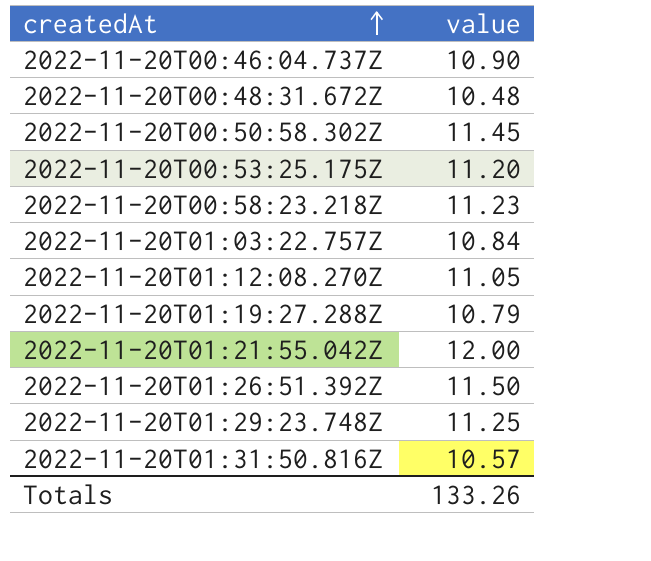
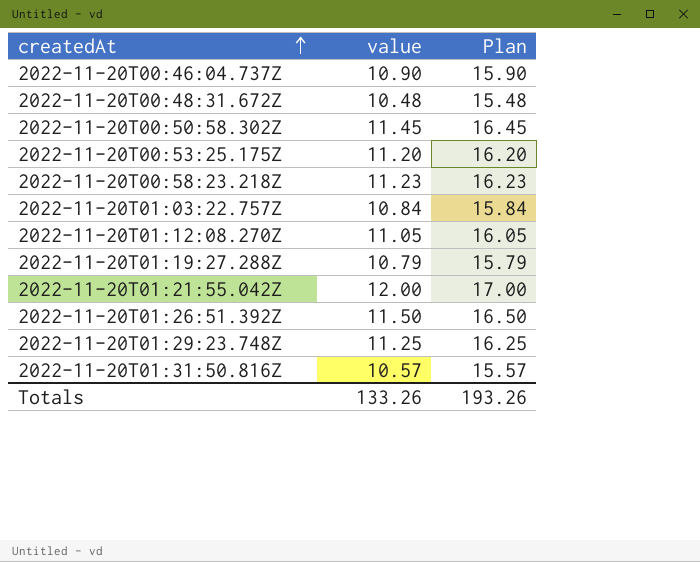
column Plan | formula: none -> [value] + 5

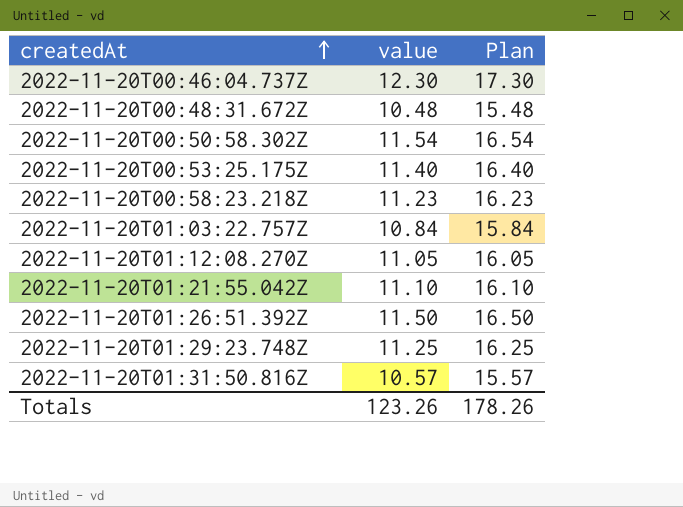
row 2022-11-20T01:19:27.288Z: 10.79 | 15.79 -> none
2022-11-20T00:46:04.737Z | value: 10.90 -> 12.30
2022-11-20T00:46:04.737Z | Plan: 15.90 -> 17.30
2022-11-20T00:50:58.302Z | value: 11.45 -> 11.54
2022-11-20T00:50:58.302Z | Plan: 16.45 -> 16.54
2022-11-20T00:53:25.175Z | value: 11.20 -> 11.40
2022-11-20T00:53:25.175Z | Plan: 16.20 -> 16.40
2022-11-20T01:21:55.042Z | value: 12.00 -> 11.10
2022-11-20T01:21:55.042Z | Plan: 17.00 -> 16.10
Totals | value: 133.26 -> 123.26
Totals | Plan: 193.26 -> 178.26

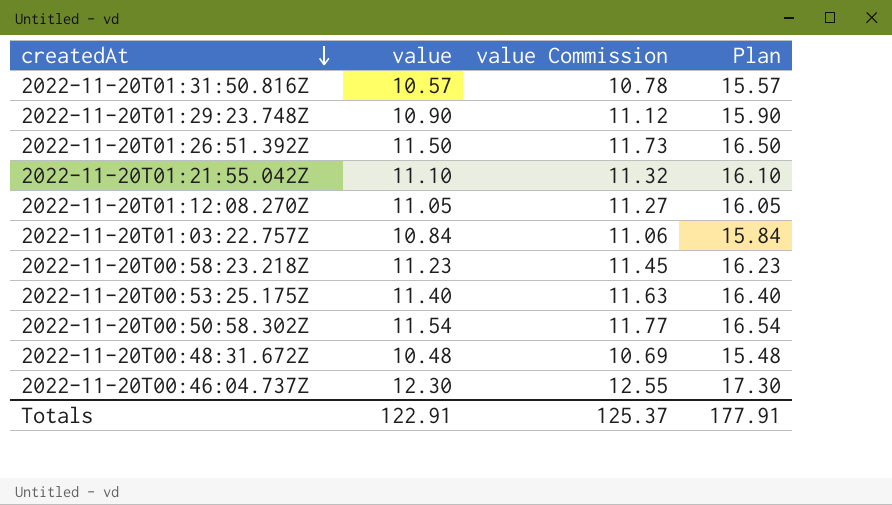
row order: createdAt ascending -> createdAt descending
column value Commission | formula: none -> [value] * 1.02
2022-11-20T01:29:23.748Z | value: 11.25 -> 10.90
2022-11-20T01:29:23.748Z | Plan: 16.25 -> 15.90
Totals | value: 123.26 -> 122.91
Totals | Plan: 178.26 -> 177.91

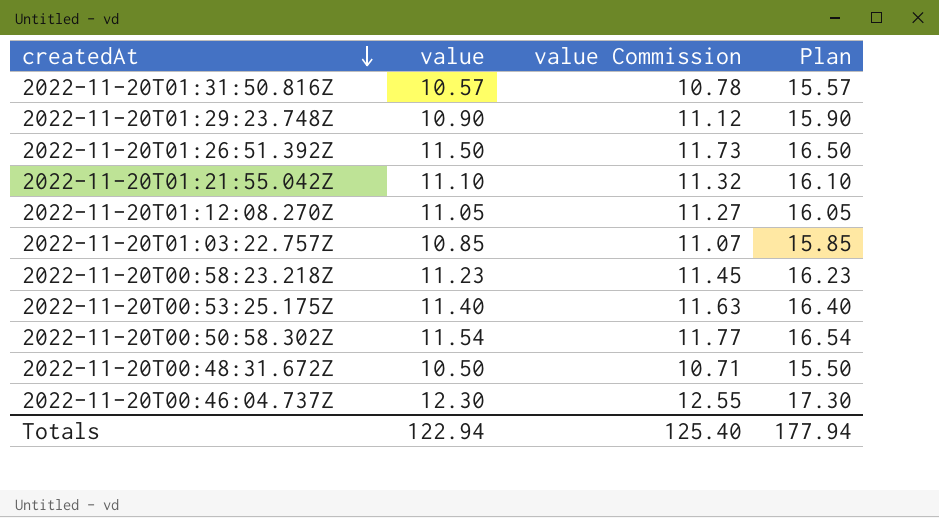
2022-11-20T01:03:22.757Z | value: 10.84 -> 10.85
2022-11-20T01:03:22.757Z | value Commission: 11.06 -> 11.07
2022-11-20T01:03:22.757Z | Plan: 15.84 -> 15.85
2022-11-20T00:48:31.672Z | value: 10.48 -> 10.50
2022-11-20T00:48:31.672Z | value Commission: 10.69 -> 10.71
2022-11-20T00:48:31.672Z | Plan: 15.48 -> 15.50
Totals | value: 122.91 -> 122.94
Totals | value Commission: 125.37 -> 125.40
Totals | Plan: 177.91 -> 177.94

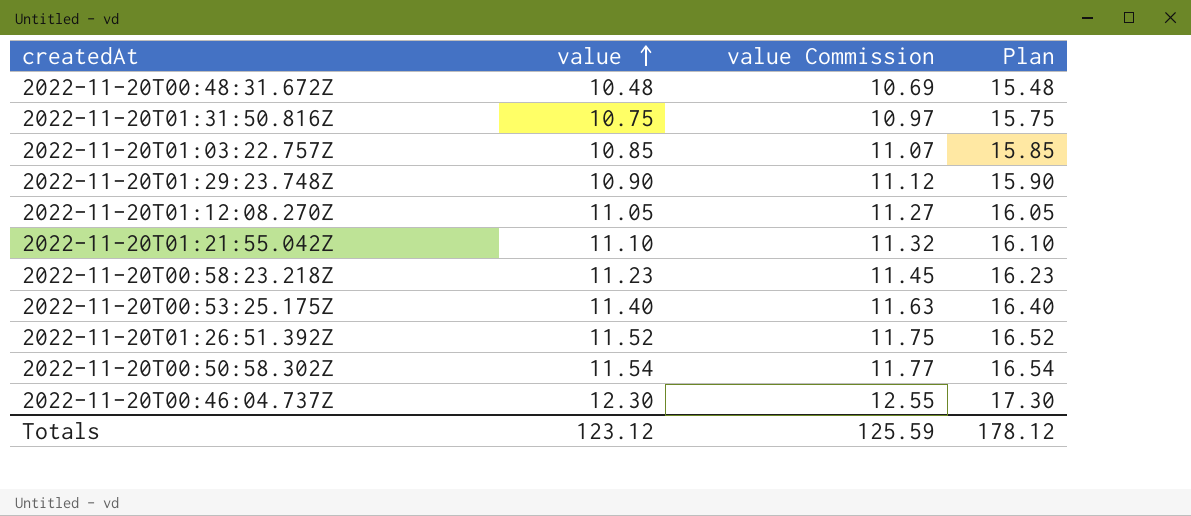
row order: createdAt descending -> value ascending
2022-11-20T00:48:31.672Z | value: 10.50 -> 10.48
2022-11-20T00:48:31.672Z | value Commission: 10.71 -> 10.69
2022-11-20T00:48:31.672Z | Plan: 15.50 -> 15.48
2022-11-20T01:31:50.816Z | value: 10.57 -> 10.75
2022-11-20T01:31:50.816Z | value Commission: 10.78 -> 10.97
2022-11-20T01:31:50.816Z | Plan: 15.57 -> 15.75
2022-11-20T01:26:51.392Z | value: 11.50 -> 11.52
2022-11-20T01:26:51.392Z | value Commission: 11.73 -> 11.75
2022-11-20T01:26:51.392Z | Plan: 16.50 -> 16.52
Totals | value: 122.94 -> 123.12
Totals | value Commission: 125.40 -> 125.59
Totals | Plan: 177.94 -> 178.12

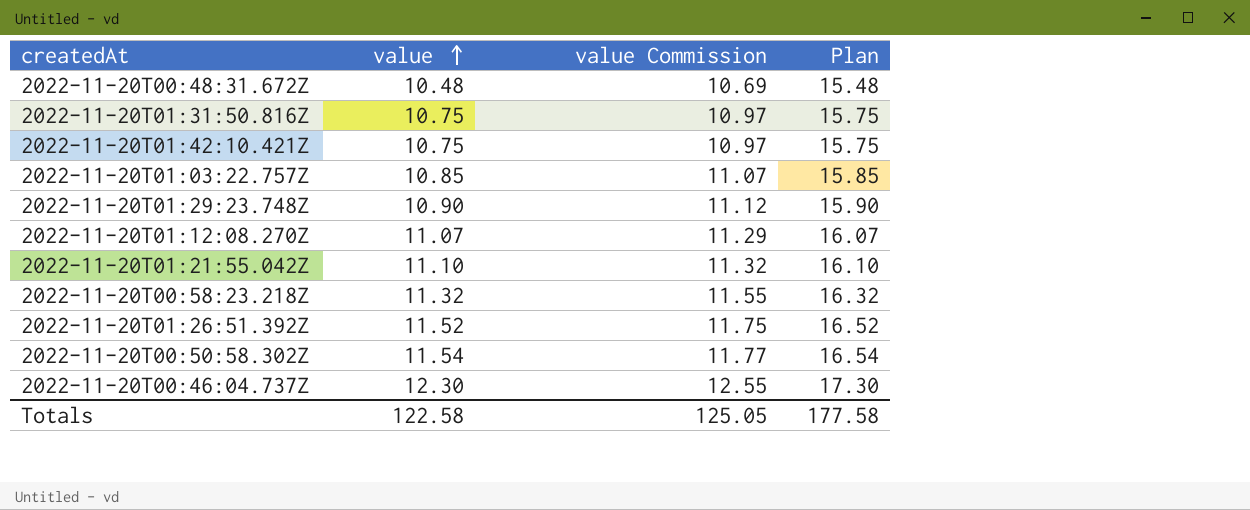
row 2022-11-20T00:53:25.175Z: 11.40 | 11.63 | 16.40 -> none
row 2022-11-20T01:42:10.421Z: none -> 10.75 | 10.97 | 15.75
2022-11-20T01:12:08.270Z | value: 11.05 -> 11.07
2022-11-20T01:12:08.270Z | value Commission: 11.27 -> 11.29
2022-11-20T01:12:08.270Z | Plan: 16.05 -> 16.07
2022-11-20T00:58:23.218Z | value: 11.23 -> 11.32
2022-11-20T00:58:23.218Z | value Commission: 11.45 -> 11.55
2022-11-20T00:58:23.218Z | Plan: 16.23 -> 16.32
Totals | value: 123.12 -> 122.58
Totals | value Commission: 125.59 -> 125.05
Totals | Plan: 178.12 -> 177.58

